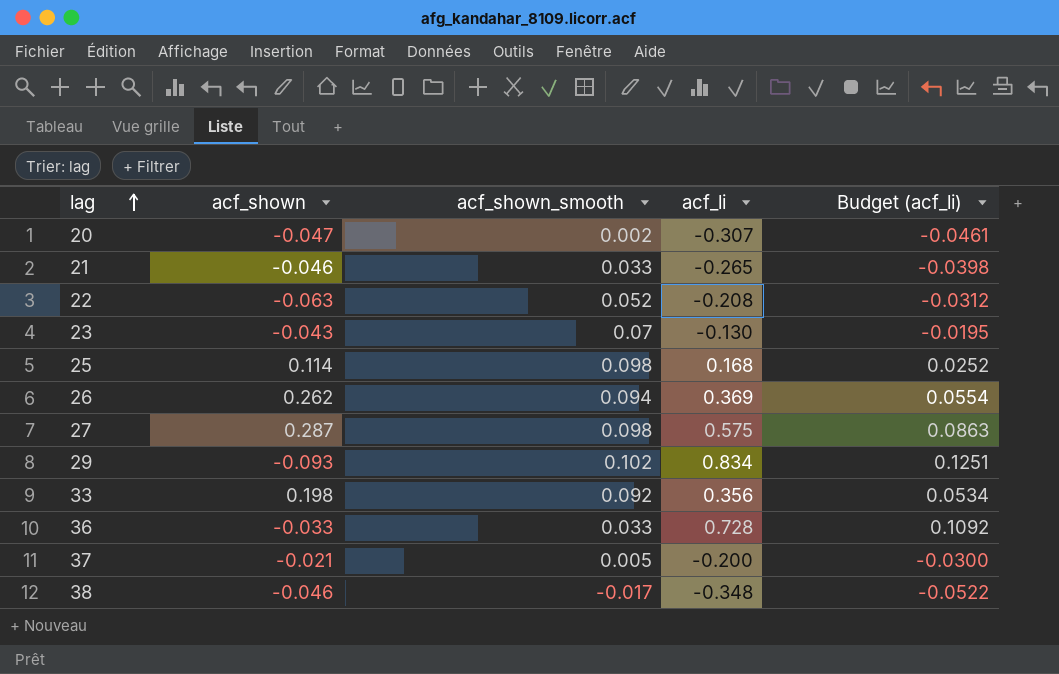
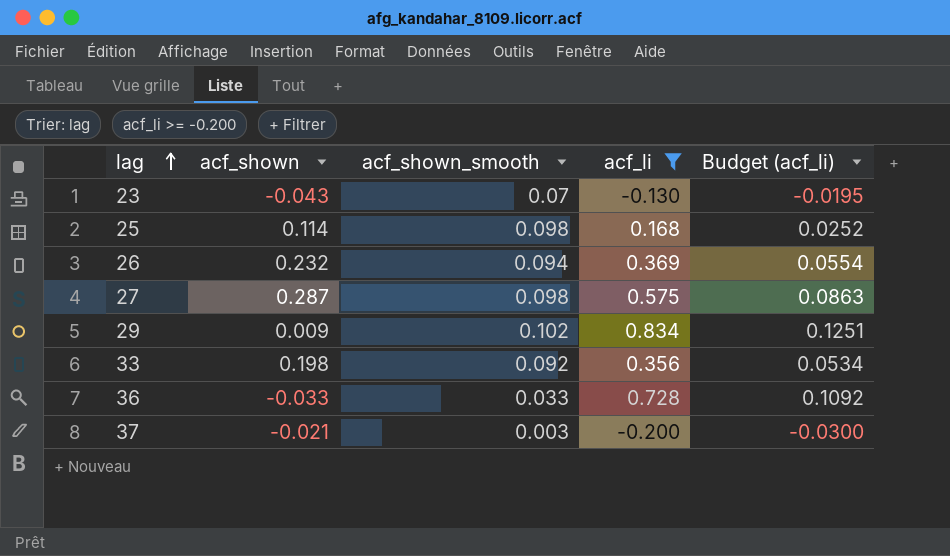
filter: none -> acf_li >= -0.200
26 | acf_shown: 0.262 -> 0.232
29 | acf_shown: -0.093 -> 0.009
37 | acf_shown_smooth: 0.005 -> 0.003

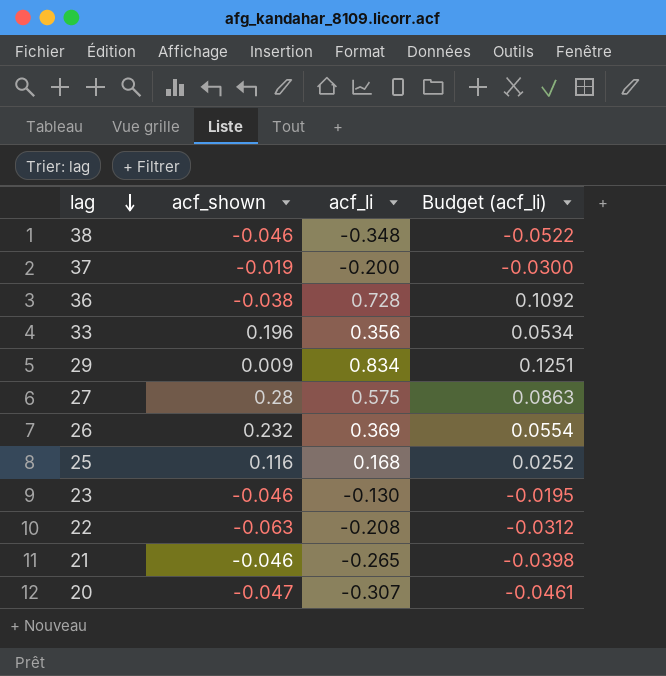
filter: acf_li >= -0.200 -> none
row order: lag ascending -> lag descending
column acf_shown_smooth | position: 3 -> none
37 | acf_shown: -0.021 -> -0.019
36 | acf_shown: -0.033 -> -0.038
33 | acf_shown: 0.198 -> 0.196
27 | acf_shown: 0.287 -> 0.28
25 | acf_shown: 0.114 -> 0.116
23 | acf_shown: -0.043 -> -0.046

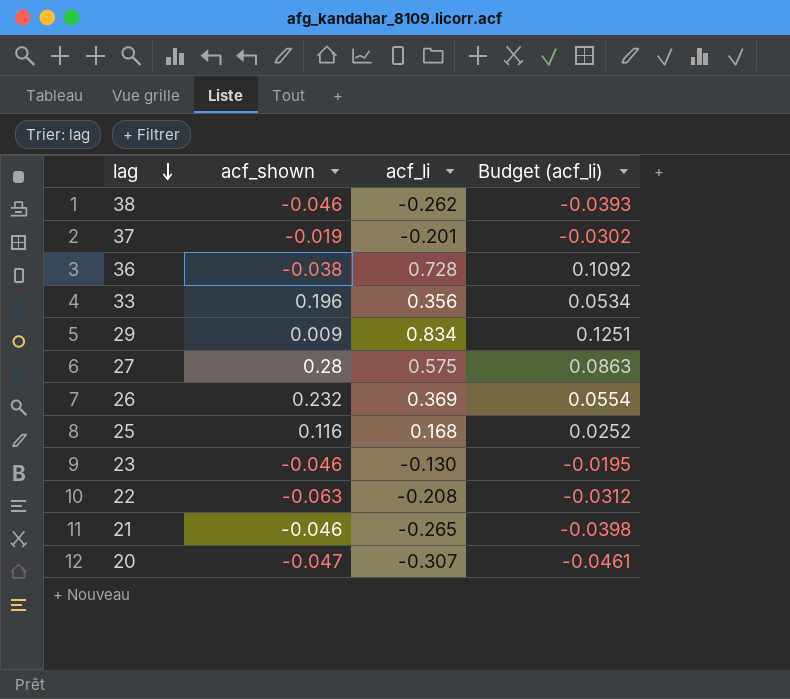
38 | acf_li: -0.348 -> -0.262
38 | Budget (acf_li): -0.0522 -> -0.0393
37 | acf_li: -0.200 -> -0.201
37 | Budget (acf_li): -0.0300 -> -0.0302

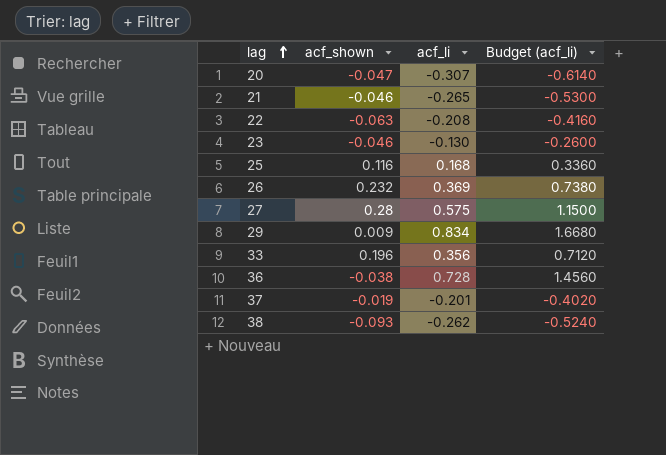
row order: lag descending -> lag ascending
column Budget (acf_li) | formula: [acf_li] * 0.15 -> [acf_li] * 2
38 | acf_shown: -0.046 -> -0.093

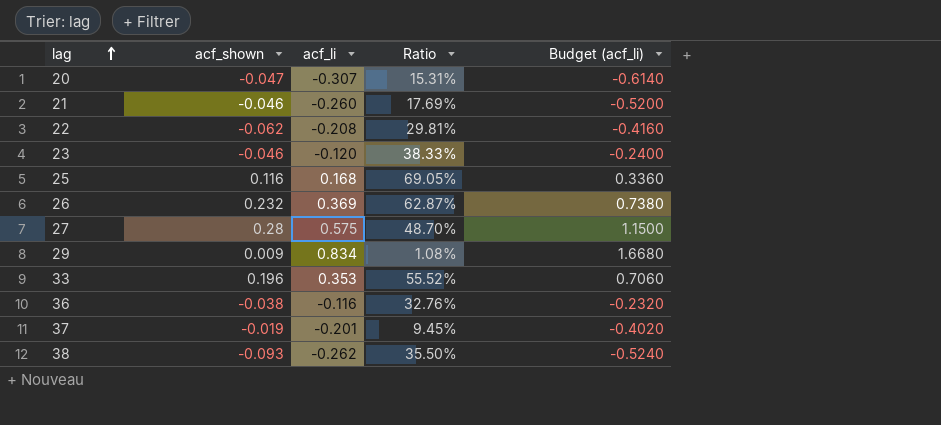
column Ratio | formula: none -> [acf_shown] / [acf_li]
21 | acf_li: -0.265 -> -0.260
21 | Budget (acf_li): -0.5300 -> -0.5200
22 | acf_shown: -0.063 -> -0.062
23 | acf_li: -0.130 -> -0.120
23 | Budget (acf_li): -0.2600 -> -0.2400
33 | acf_li: 0.356 -> 0.353
33 | Budget (acf_li): 0.7120 -> 0.7060
36 | acf_li: 0.728 -> -0.116
36 | Budget (acf_li): 1.4560 -> -0.2320

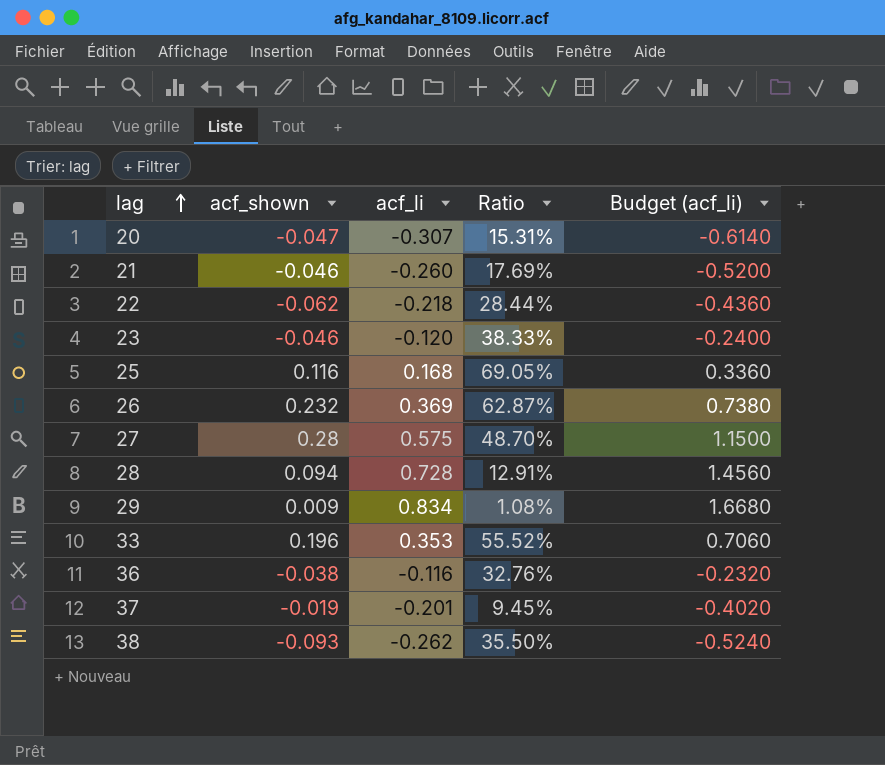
22 | acf_li: -0.208 -> -0.218
22 | Ratio: 29.81% -> 28.44%
22 | Budget (acf_li): -0.4160 -> -0.4360
row 28: none -> 0.094 | 0.728 | 12.91% | 1.4560

